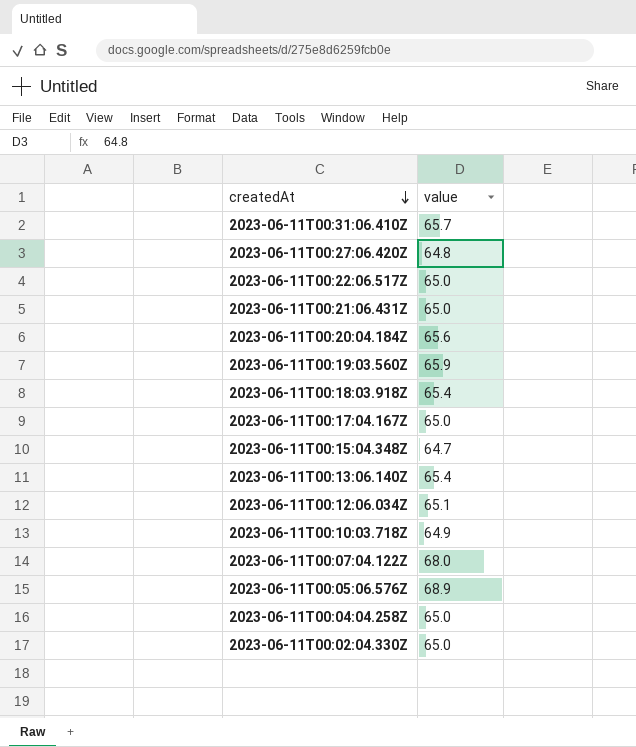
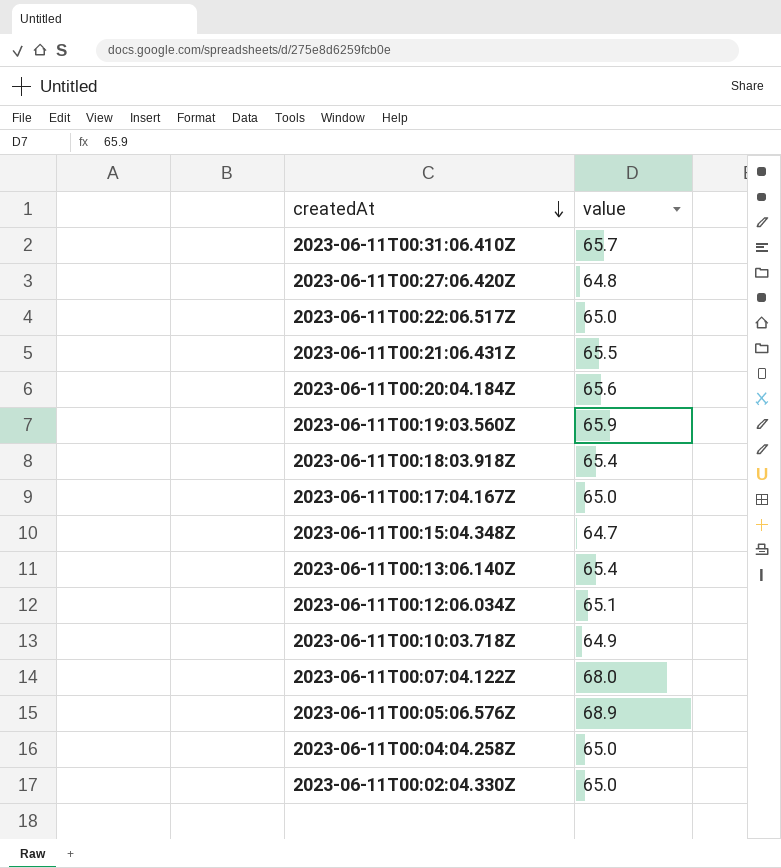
2023-06-11T00:21:06.431Z | value: 65.0 -> 65.5

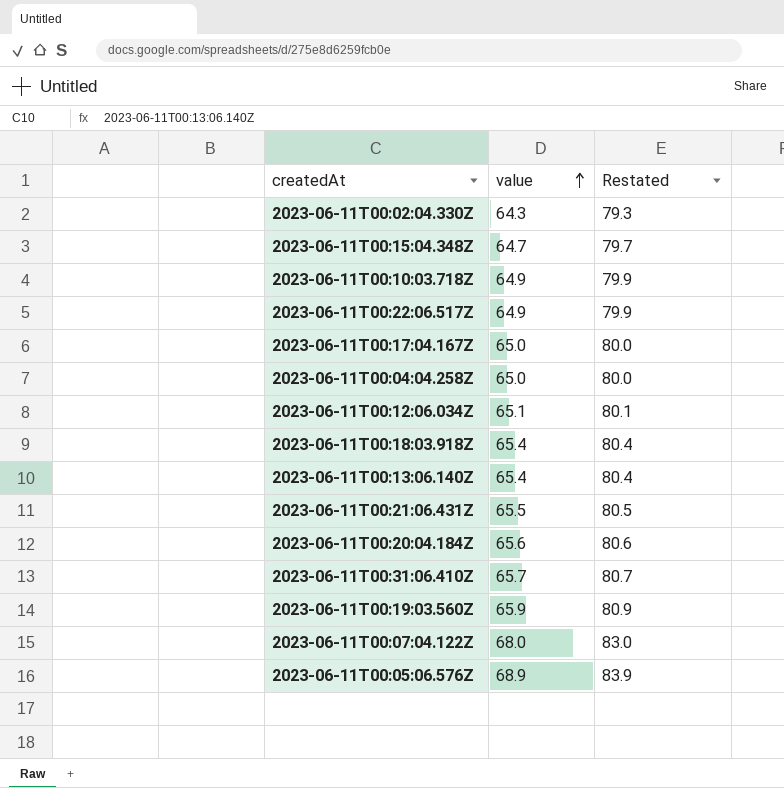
row order: createdAt descending -> value ascending
column Restated | formula: none -> [value] + 15
row 2023-06-11T00:27:06.420Z: 64.8 -> none
2023-06-11T00:02:04.330Z | value: 65.0 -> 64.3
2023-06-11T00:22:06.517Z | value: 65.0 -> 64.9

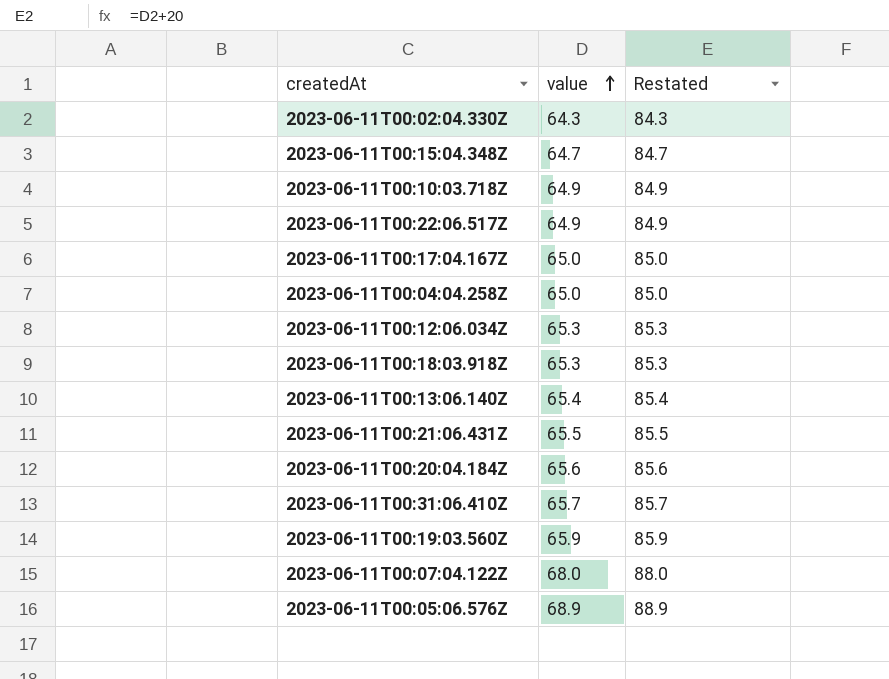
column Restated | formula: [value] + 15 -> [value] + 20
2023-06-11T00:12:06.034Z | value: 65.1 -> 65.3
2023-06-11T00:18:03.918Z | value: 65.4 -> 65.3

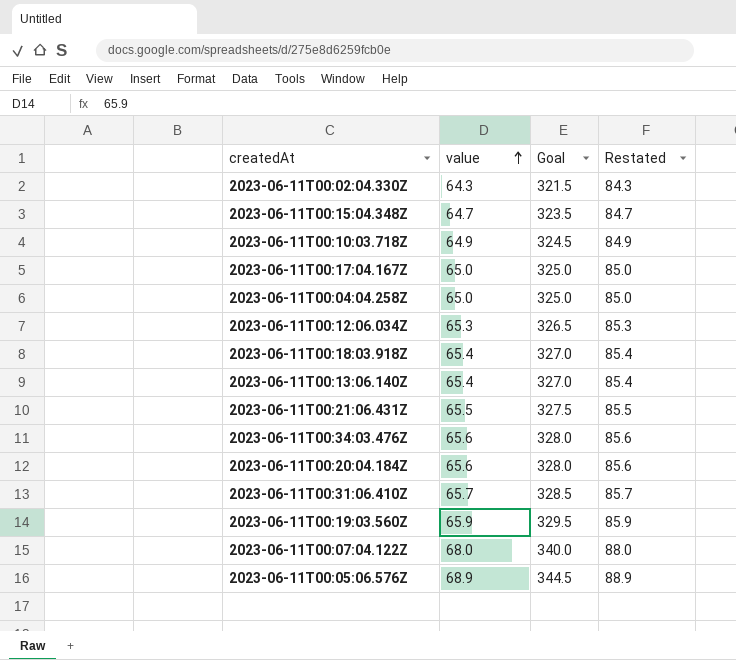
column Goal | formula: none -> [value] * 5
row 2023-06-11T00:22:06.517Z: 64.9 | 84.9 -> none
2023-06-11T00:18:03.918Z | value: 65.3 -> 65.4
2023-06-11T00:18:03.918Z | Restated: 85.3 -> 85.4
row 2023-06-11T00:34:03.476Z: none -> 65.6 | 328.0 | 85.6

